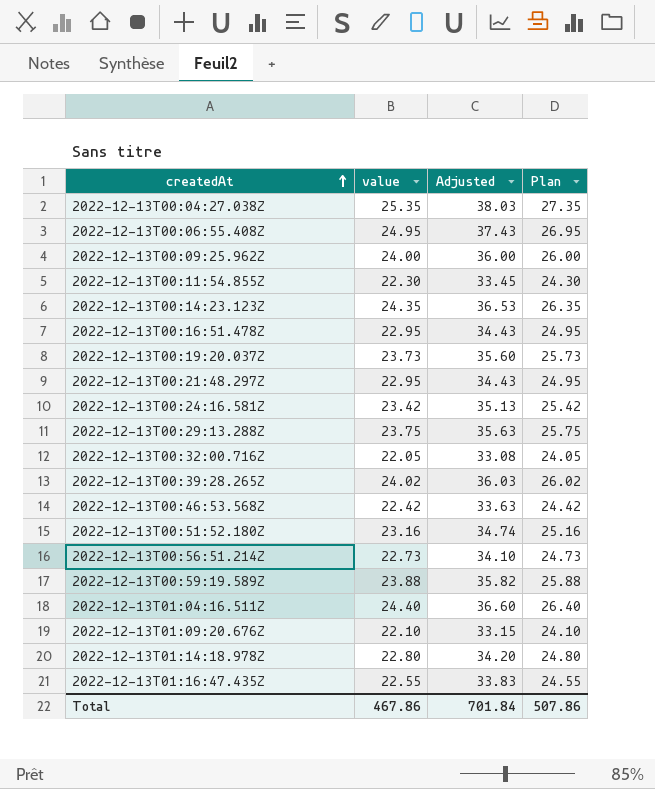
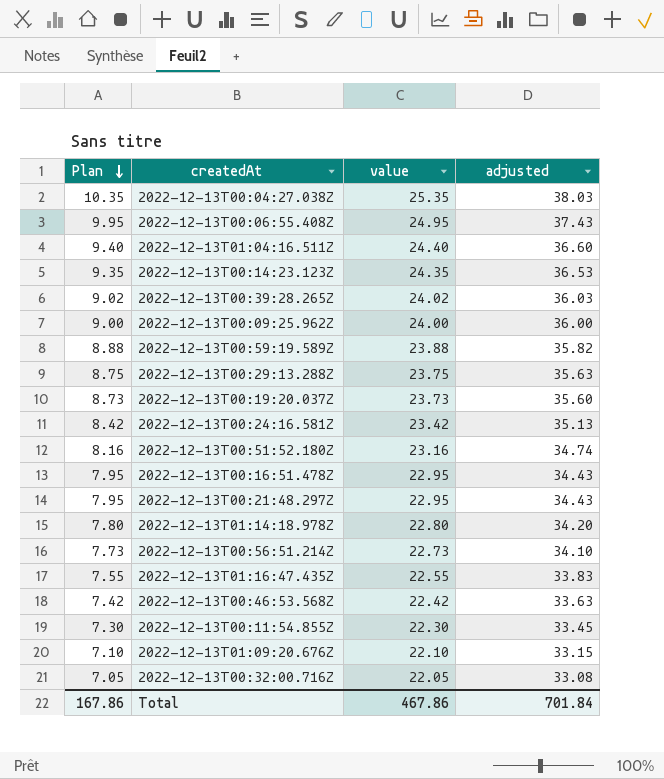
row order: createdAt ascending -> Plan descending
column Plan | formula: [value] + 2 -> [value] - 15
column Plan | position: 4 -> 1
column name: Adjusted -> adjusted
Total | Plan: 507.86 -> 167.86

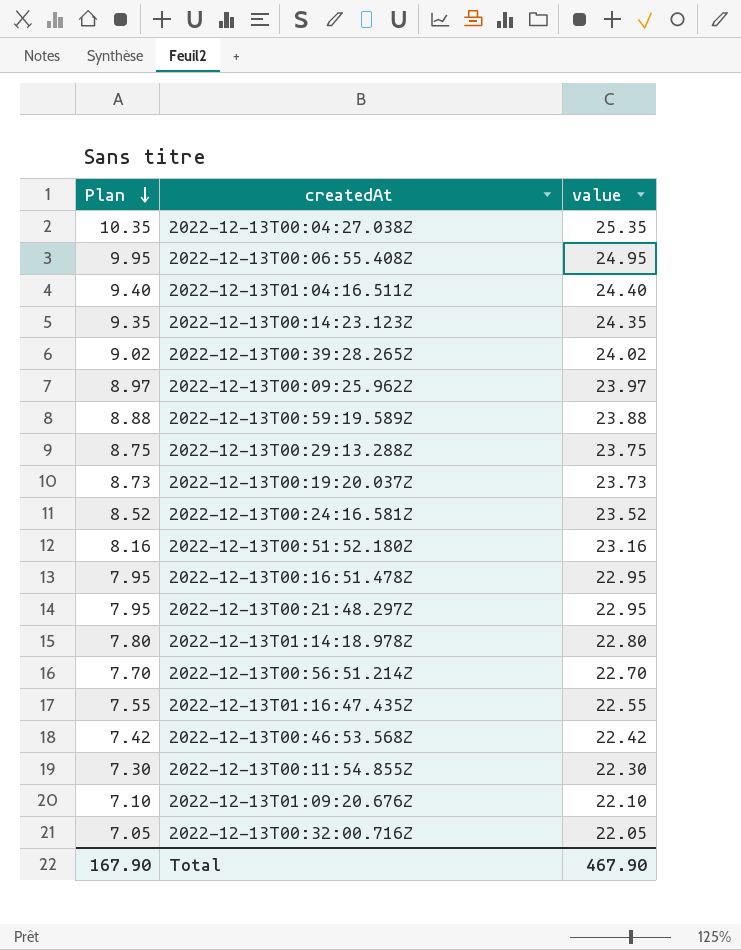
column adjusted | formula: [value] * 1.5 -> none
2022-12-13T00:09:25.962Z | Plan: 9.00 -> 8.97
2022-12-13T00:09:25.962Z | value: 24.00 -> 23.97
2022-12-13T00:24:16.581Z | Plan: 8.42 -> 8.52
2022-12-13T00:24:16.581Z | value: 23.42 -> 23.52
2022-12-13T00:56:51.214Z | Plan: 7.73 -> 7.70
2022-12-13T00:56:51.214Z | value: 22.73 -> 22.70
Total | Plan: 167.86 -> 167.90
Total | value: 467.86 -> 467.90

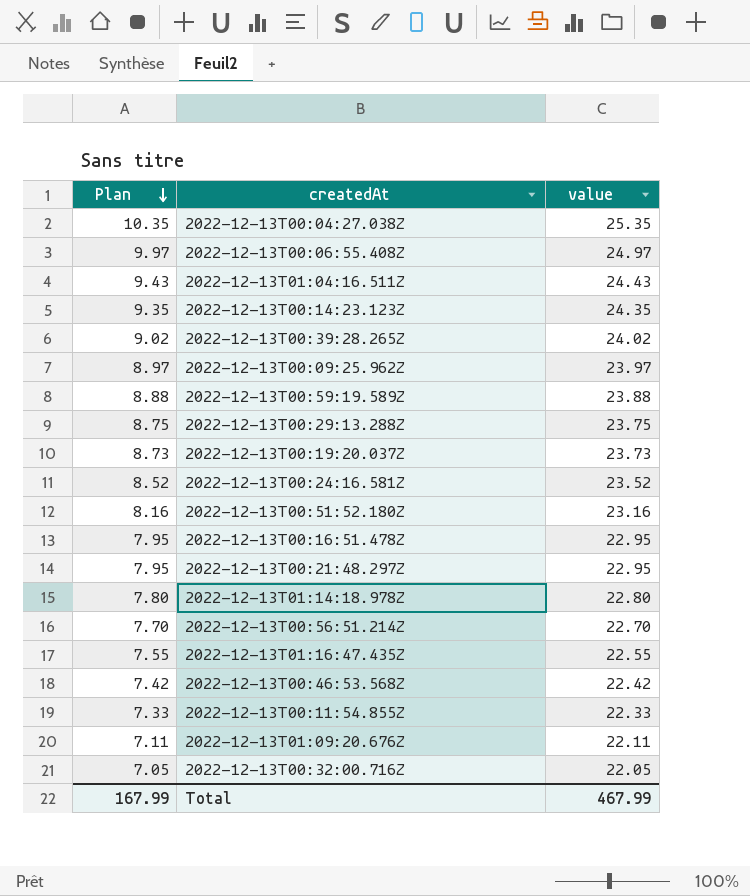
2022-12-13T00:06:55.408Z | Plan: 9.95 -> 9.97
2022-12-13T00:06:55.408Z | value: 24.95 -> 24.97
2022-12-13T01:04:16.511Z | Plan: 9.40 -> 9.43
2022-12-13T01:04:16.511Z | value: 24.40 -> 24.43
2022-12-13T00:11:54.855Z | Plan: 7.30 -> 7.33
2022-12-13T00:11:54.855Z | value: 22.30 -> 22.33
2022-12-13T01:09:20.676Z | Plan: 7.10 -> 7.11
2022-12-13T01:09:20.676Z | value: 22.10 -> 22.11
Total | Plan: 167.90 -> 167.99
Total | value: 467.90 -> 467.99

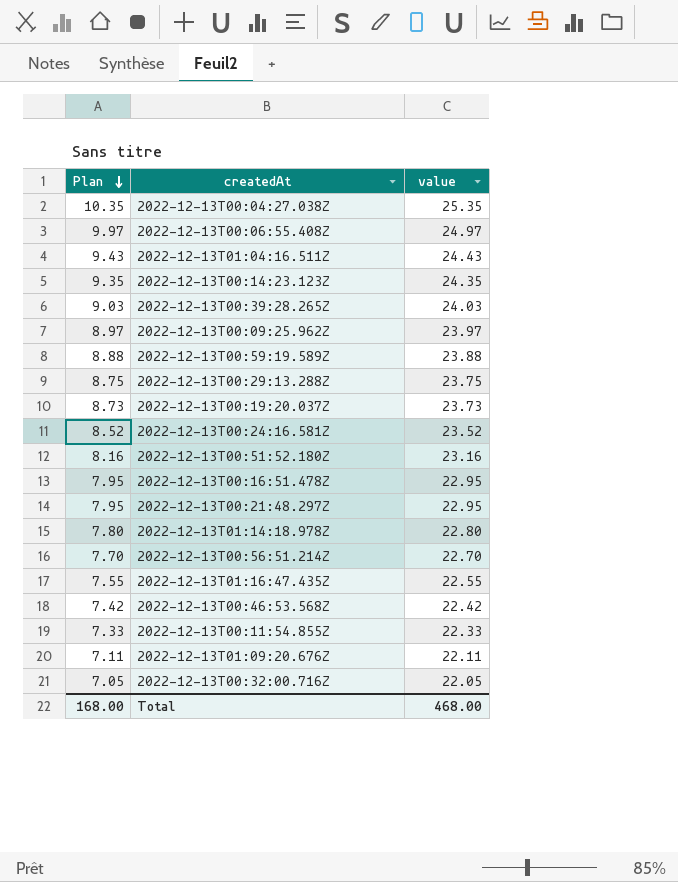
2022-12-13T00:39:28.265Z | Plan: 9.02 -> 9.03
2022-12-13T00:39:28.265Z | value: 24.02 -> 24.03
Total | Plan: 167.99 -> 168.00
Total | value: 467.99 -> 468.00

